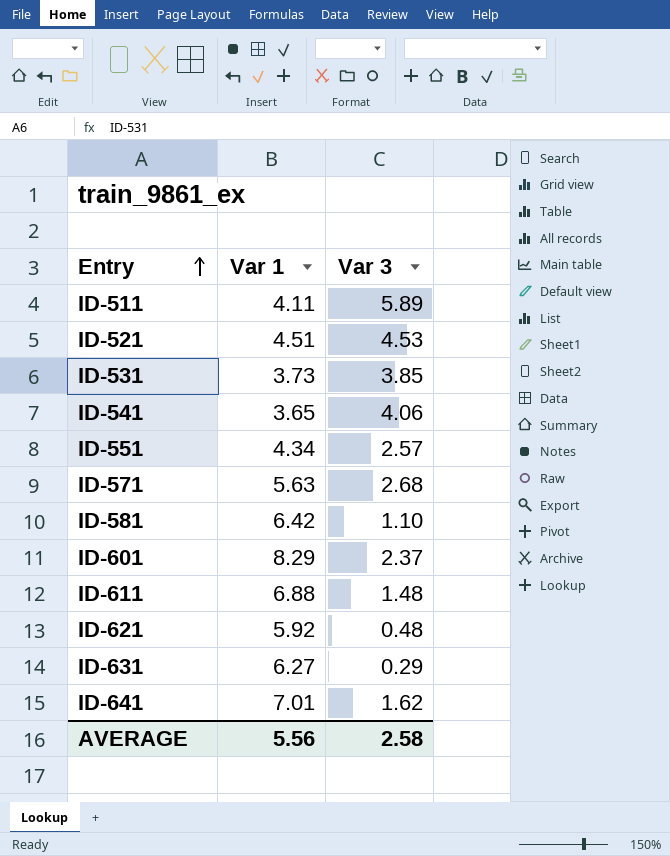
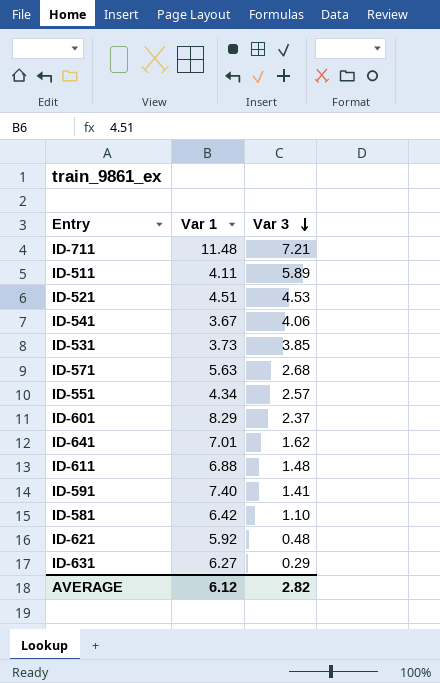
row order: Entry ascending -> Var 3 descending
row ID-711: none -> 11.48 | 7.21
ID-541 | Var 1: 3.65 -> 3.67
row ID-591: none -> 7.40 | 1.41
AVERAGE | Var 1: 5.56 -> 6.12
AVERAGE | Var 3: 2.58 -> 2.82

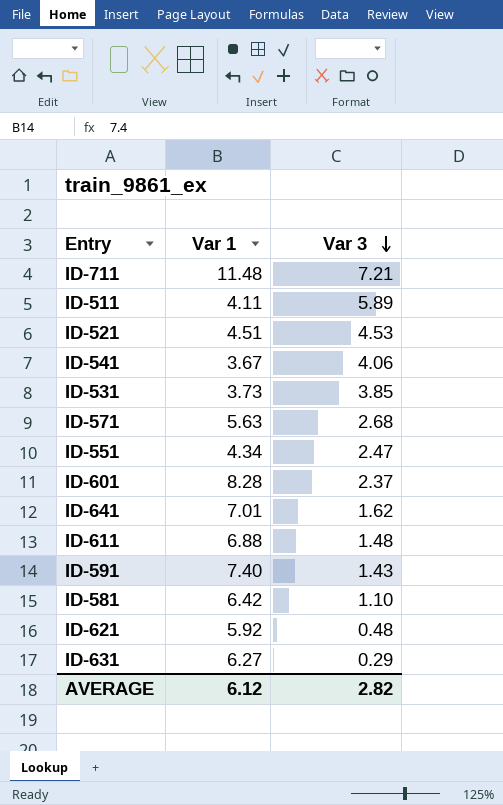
ID-551 | Var 3: 2.57 -> 2.47
ID-601 | Var 1: 8.29 -> 8.28
ID-591 | Var 3: 1.41 -> 1.43

